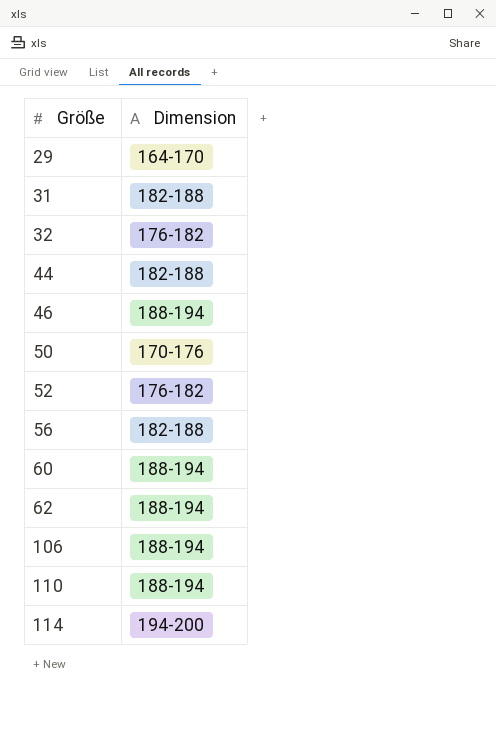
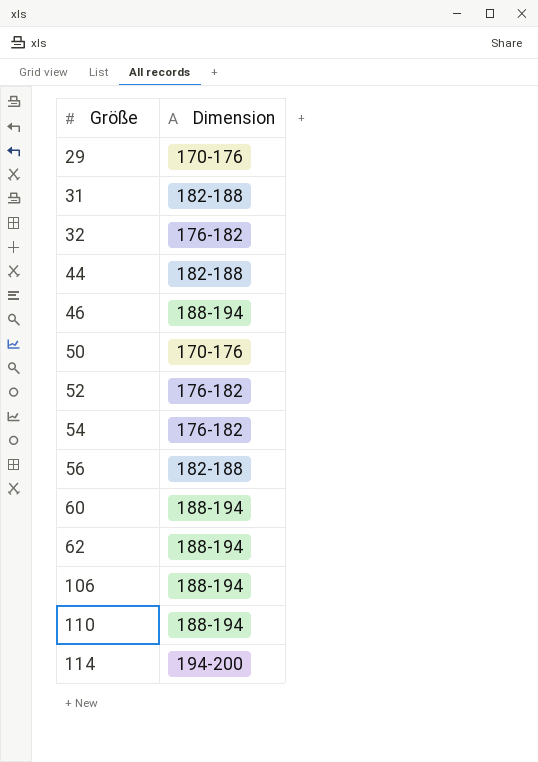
29 | Dimension: 164-170 -> 170-176
row 54: none -> 176-182

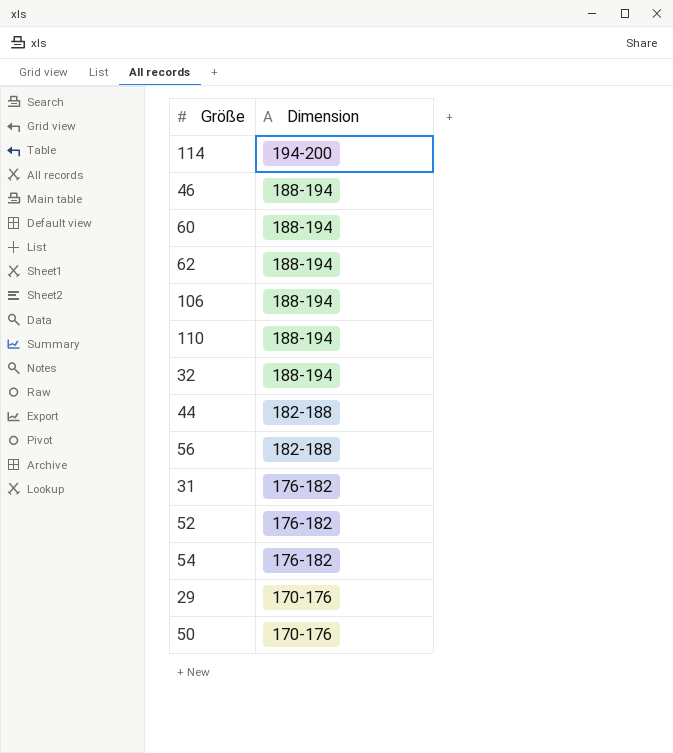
row order: Größe ascending -> Dimension descending
32 | Dimension: 176-182 -> 188-194
31 | Dimension: 182-188 -> 176-182

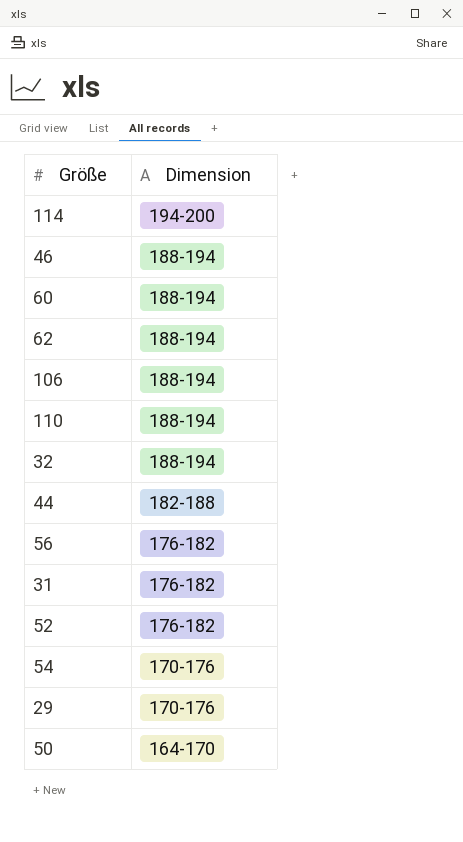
56 | Dimension: 182-188 -> 176-182
54 | Dimension: 176-182 -> 170-176
50 | Dimension: 170-176 -> 164-170

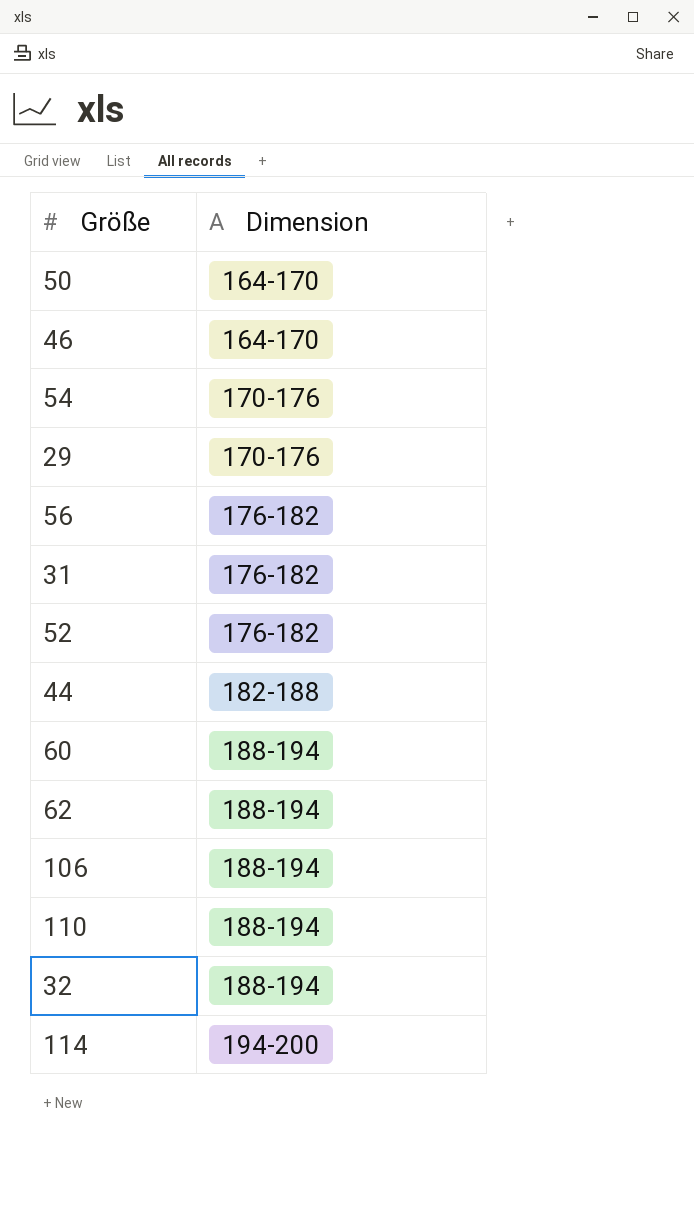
row order: Dimension descending -> Dimension ascending
46 | Dimension: 188-194 -> 164-170

